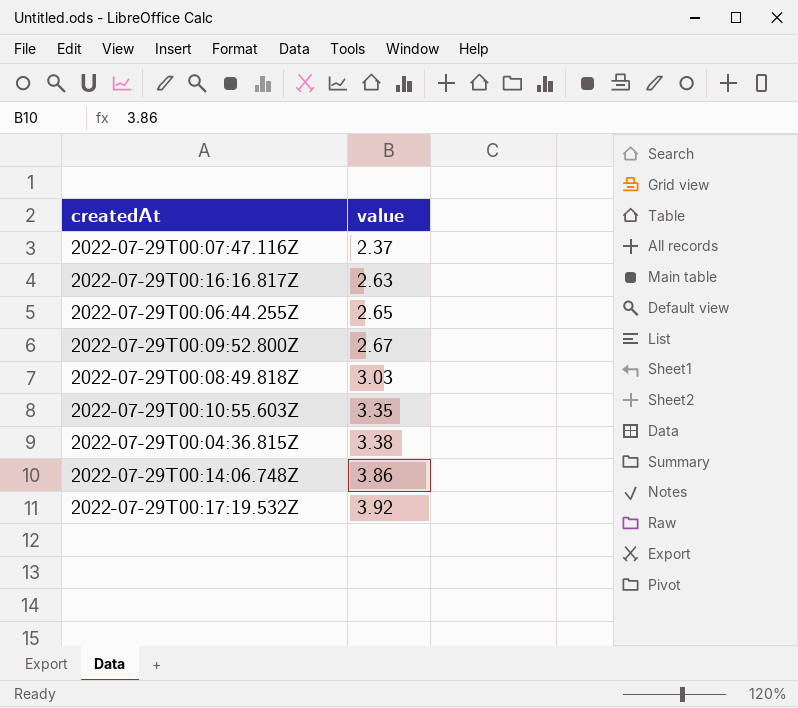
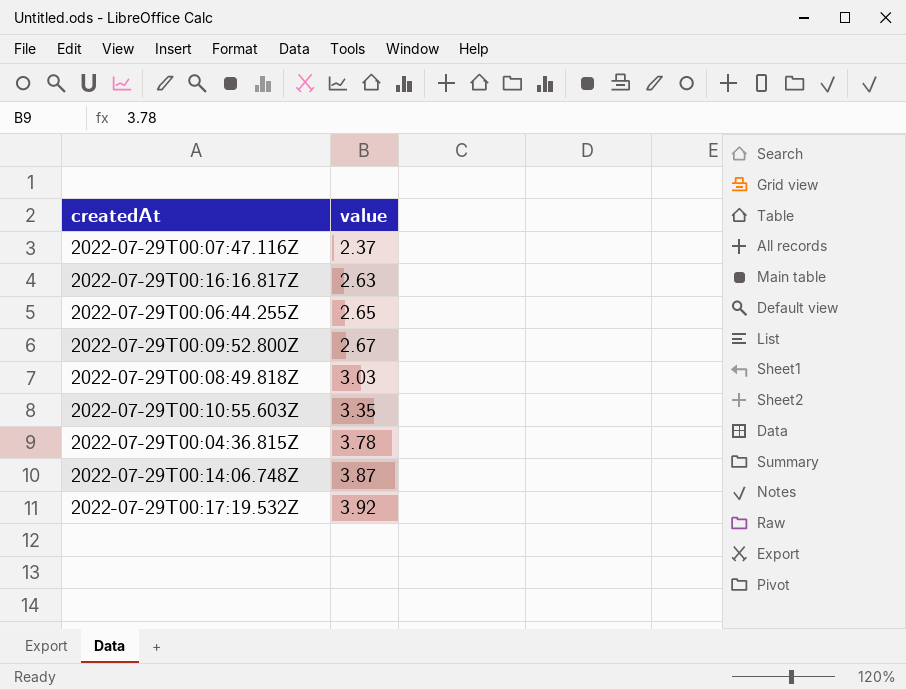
2022-07-29T00:04:36.815Z | value: 3.38 -> 3.78
2022-07-29T00:14:06.748Z | value: 3.86 -> 3.87

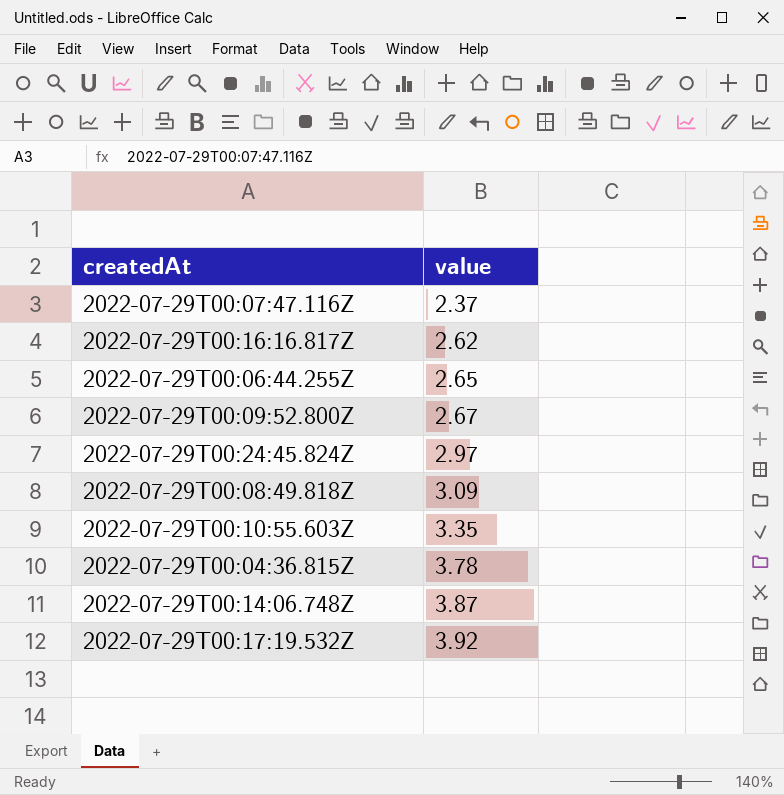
2022-07-29T00:16:16.817Z | value: 2.63 -> 2.62
row 2022-07-29T00:24:45.824Z: none -> 2.97
2022-07-29T00:08:49.818Z | value: 3.03 -> 3.09

